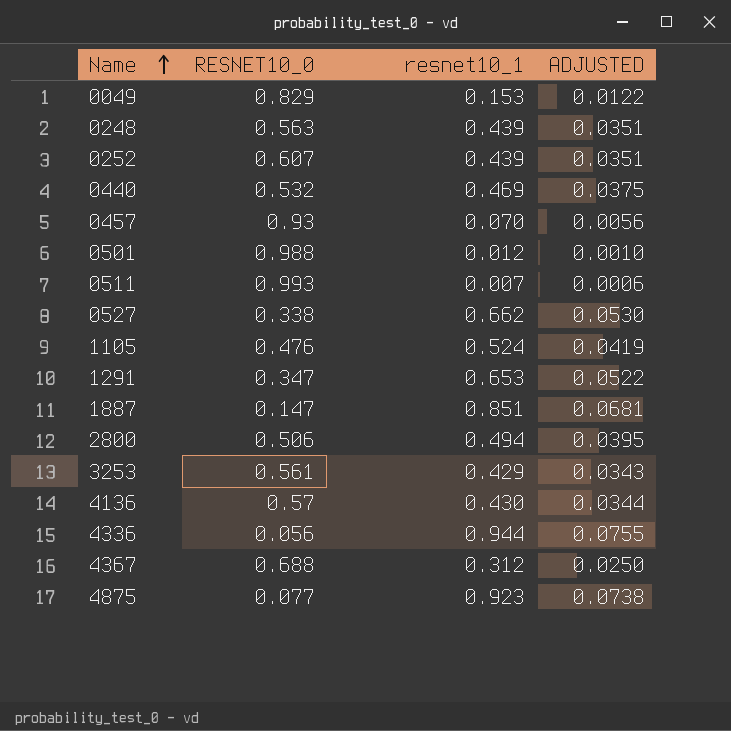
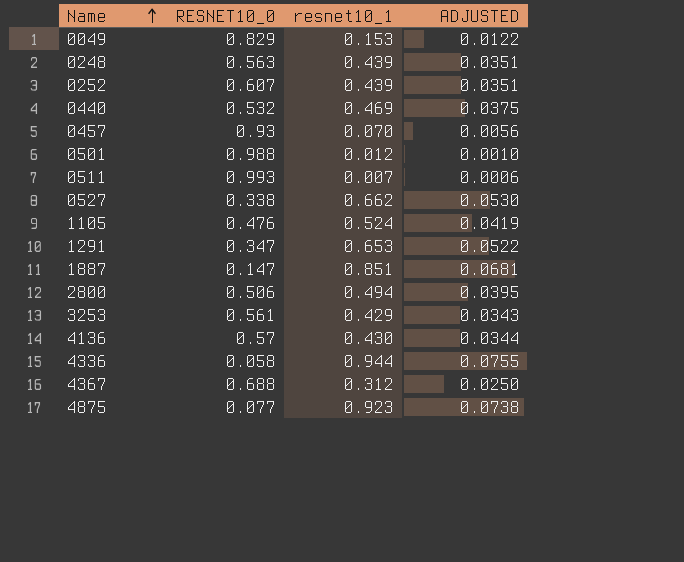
4336 | RESNET10_0: 0.056 -> 0.058

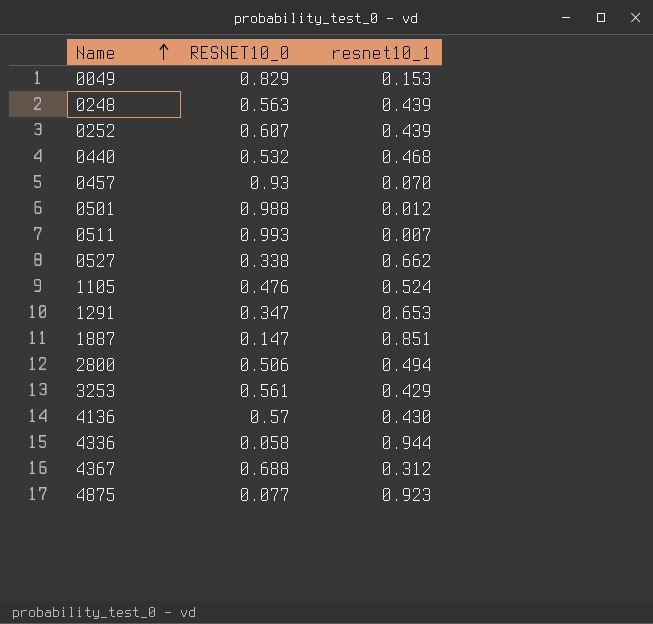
column ADJUSTED | formula: [resnet10_1] * 0.08 -> none
0440 | resnet10_1: 0.469 -> 0.468

